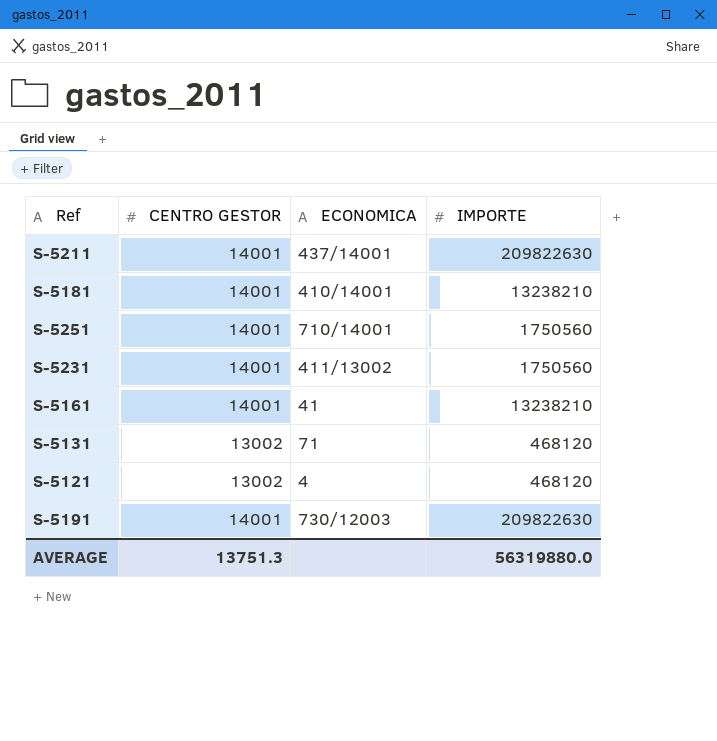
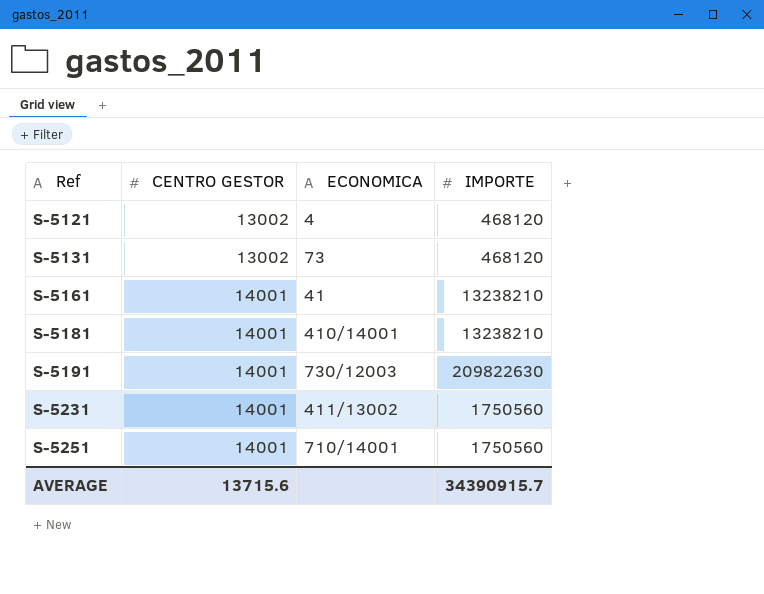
row order: none -> Ref ascending
row S-5211: 14001 | 437/14001 | 209822630 -> none
S-5131 | ECONOMICA: 71 -> 73
AVERAGE | CENTRO GESTOR: 13751.3 -> 13715.6
AVERAGE | IMPORTE: 56319880.0 -> 34390915.7

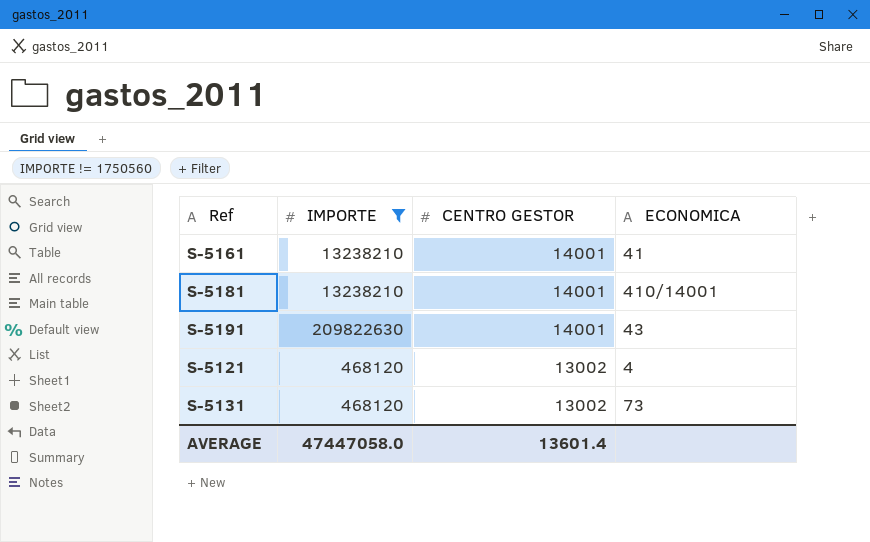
filter: none -> IMPORTE != 1750560
row order: Ref ascending -> CENTRO GESTOR descending
column IMPORTE | position: 4 -> 2
S-5191 | ECONOMICA: 730/12003 -> 43
AVERAGE | IMPORTE: 34390915.7 -> 47447058.0
AVERAGE | CENTRO GESTOR: 13715.6 -> 13601.4

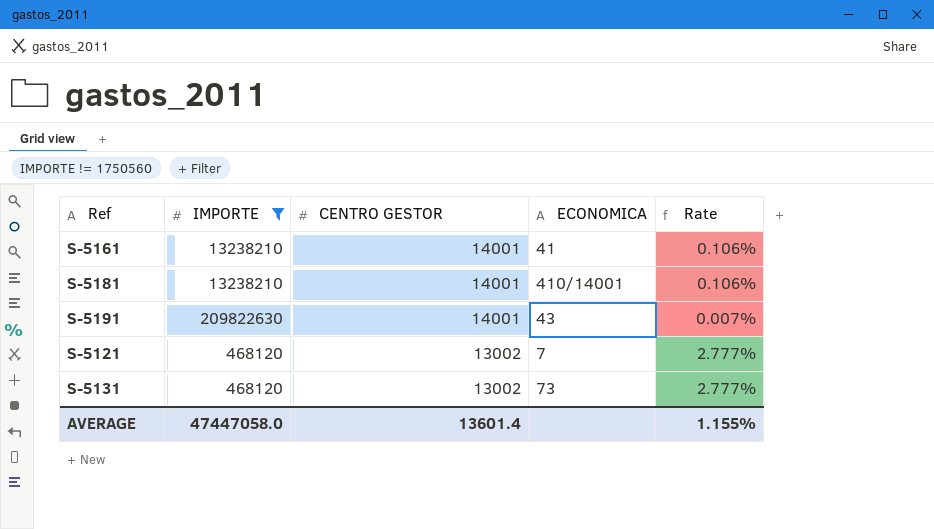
column Rate | formula: none -> [CENTRO GESTOR] / [IMPORTE]
S-5121 | ECONOMICA: 4 -> 7

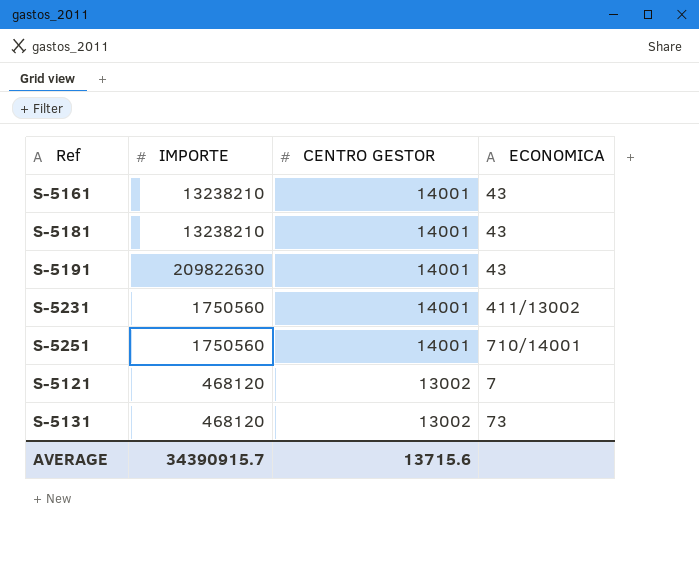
filter: IMPORTE != 1750560 -> none
column Rate | formula: [CENTRO GESTOR] / [IMPORTE] -> none
S-5161 | ECONOMICA: 41 -> 43
S-5181 | ECONOMICA: 410/14001 -> 43
AVERAGE | IMPORTE: 47447058.0 -> 34390915.7
AVERAGE | CENTRO GESTOR: 13601.4 -> 13715.6

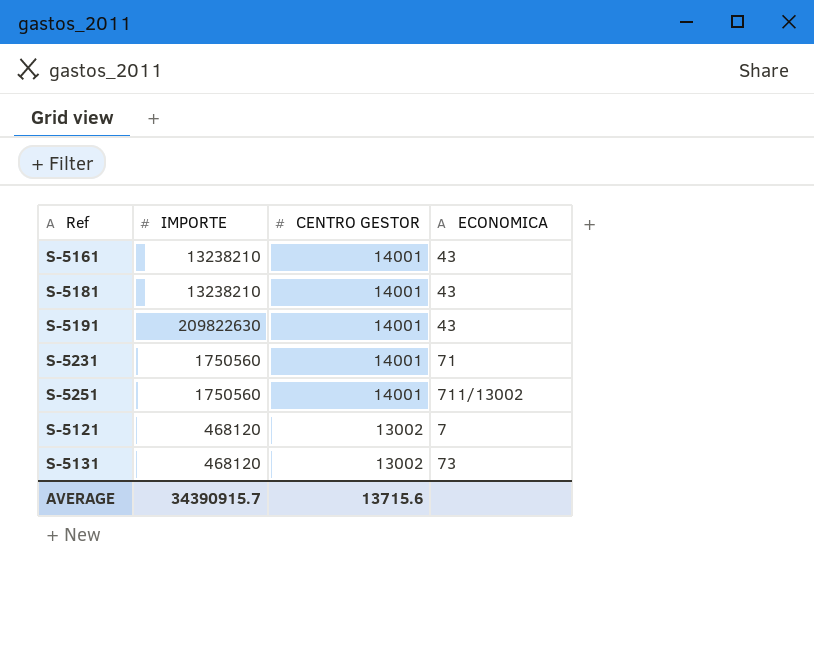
S-5231 | ECONOMICA: 411/13002 -> 71
S-5251 | ECONOMICA: 710/14001 -> 711/13002

